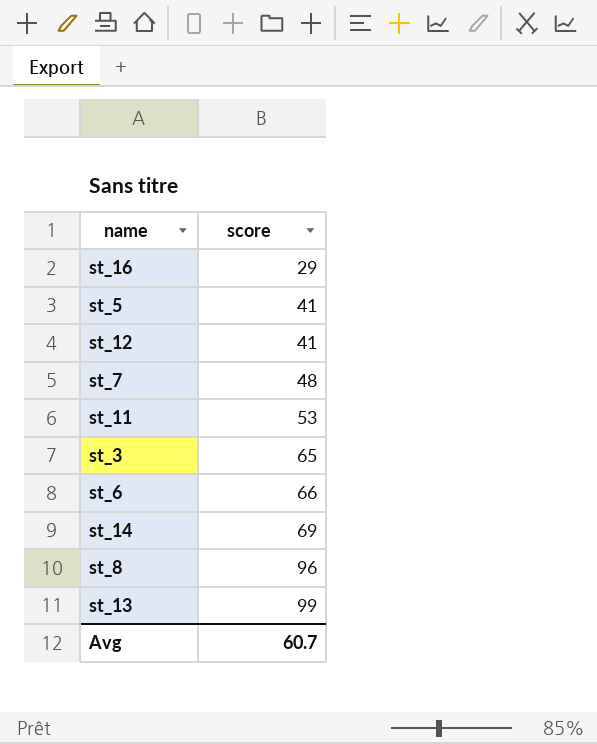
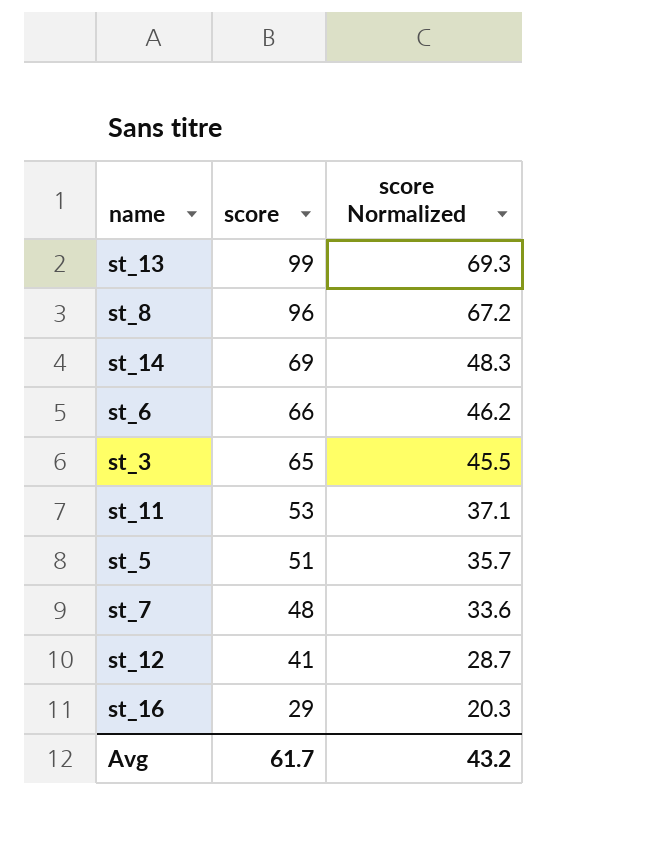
row order: score ascending -> score descending
column score Normalized | formula: none -> [score] * 0.7
st_5 | score: 41 -> 51
Avg | score: 60.7 -> 61.7

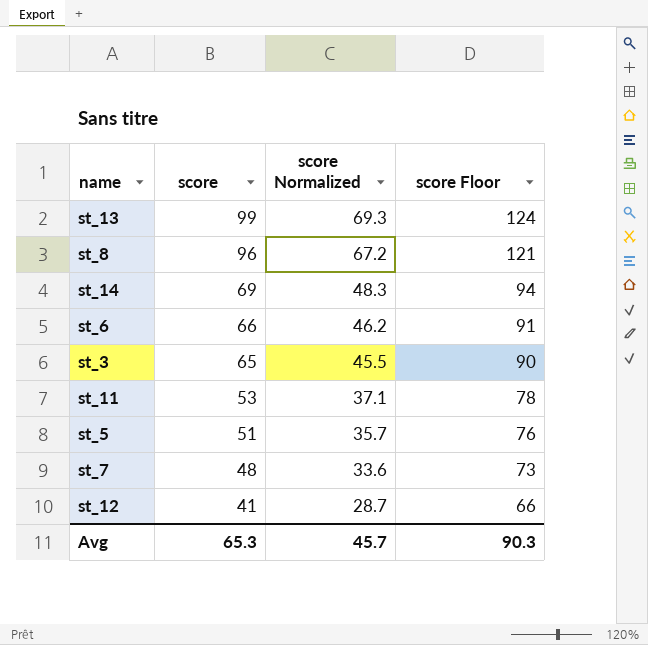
column score Floor | formula: none -> [score] + 25
row st_16: 29 | 20.3 -> none
Avg | score: 61.7 -> 65.3
Avg | score Normalized: 43.2 -> 45.7

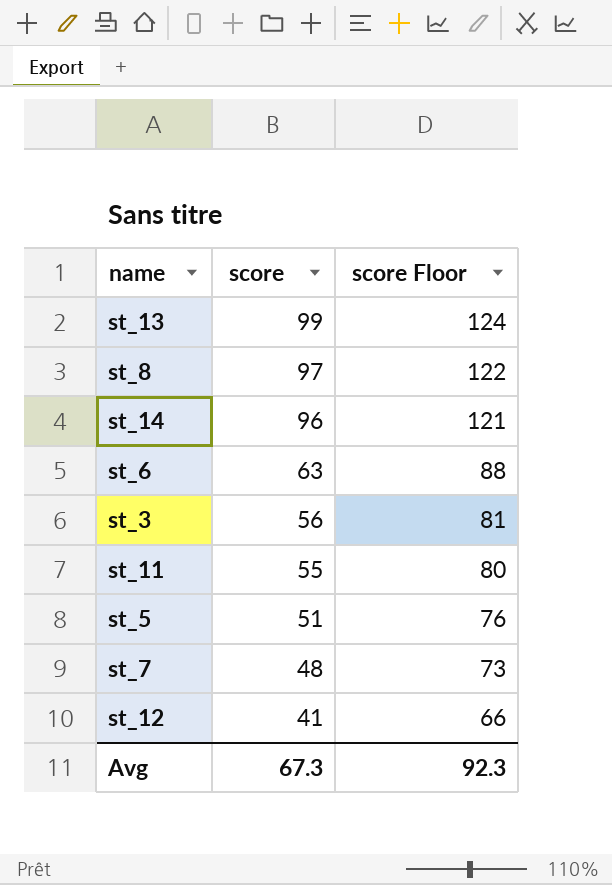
column score Normalized | formula: [score] * 0.7 -> none
st_8 | score: 96 -> 97
st_8 | score Floor: 121 -> 122
st_14 | score: 69 -> 96
st_14 | score Floor: 94 -> 121
st_6 | score: 66 -> 63
st_6 | score Floor: 91 -> 88
st_3 | score: 65 -> 56
st_3 | score Floor: 90 -> 81
st_11 | score: 53 -> 55
st_11 | score Floor: 78 -> 80
Avg | score: 65.3 -> 67.3
Avg | score Floor: 90.3 -> 92.3

